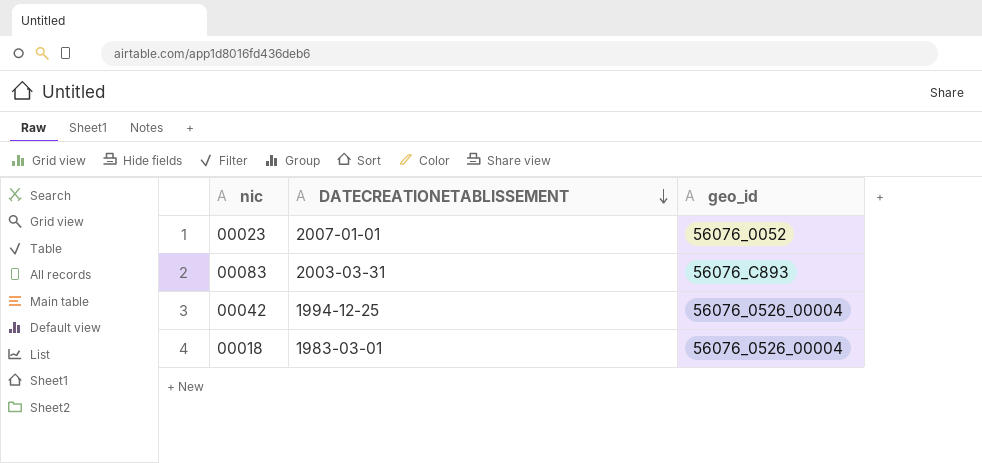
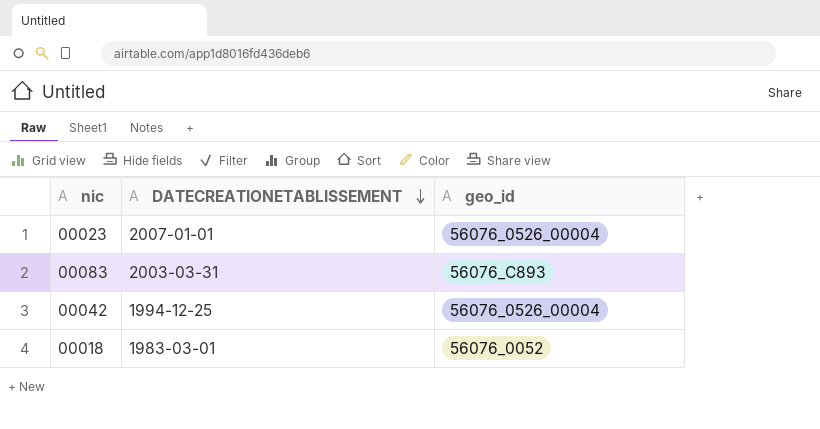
00023 | geo_id: 56076_0052 -> 56076_0526_00004
00018 | geo_id: 56076_0526_00004 -> 56076_0052

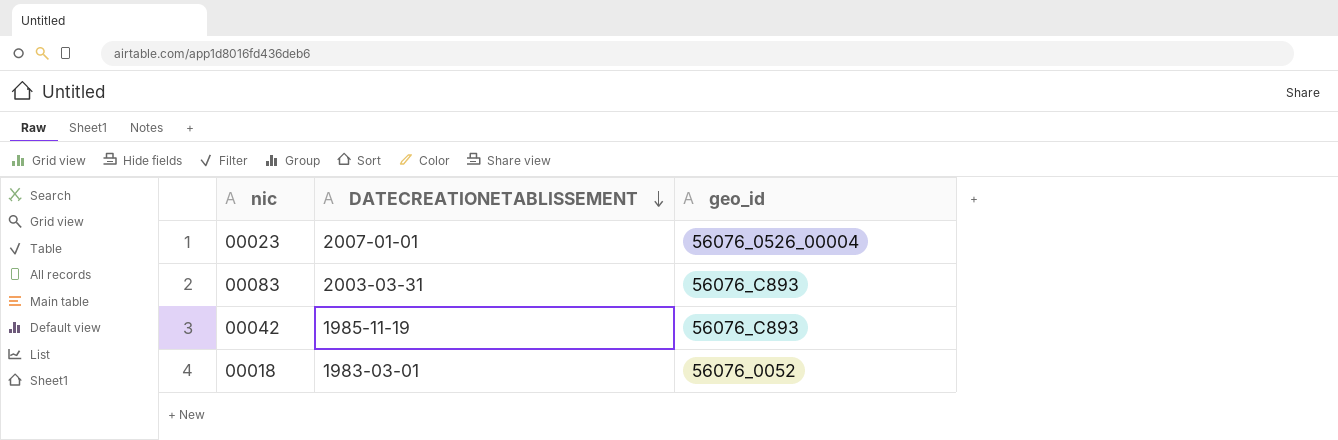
00042 | DATECREATIONETABLISSEMENT: 1994-12-25 -> 1985-11-19
00042 | geo_id: 56076_0526_00004 -> 56076_C893

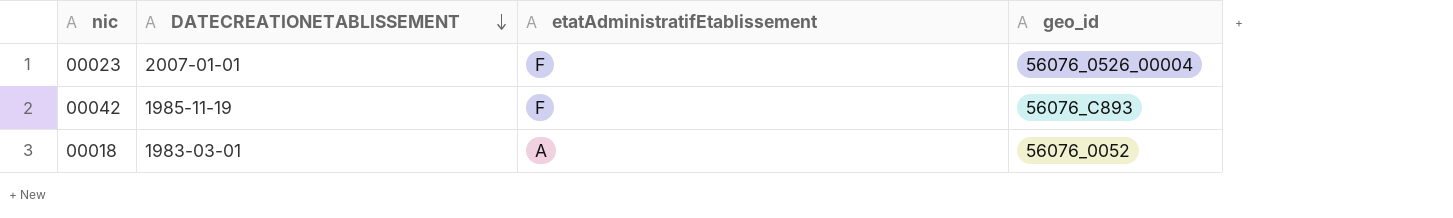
column etatAdministratifEtablissement | position: none -> 3
row 00083: 2003-03-31 | 56076_C893 -> none

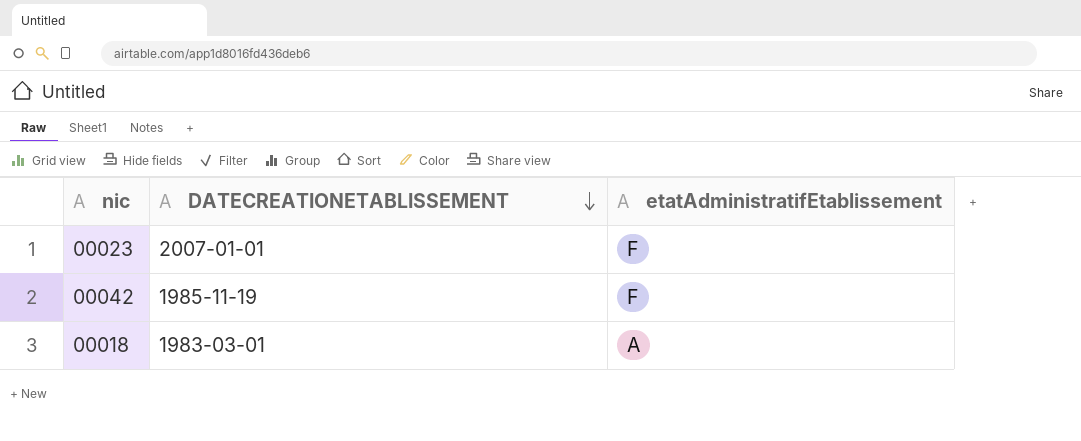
column geo_id | position: 4 -> none

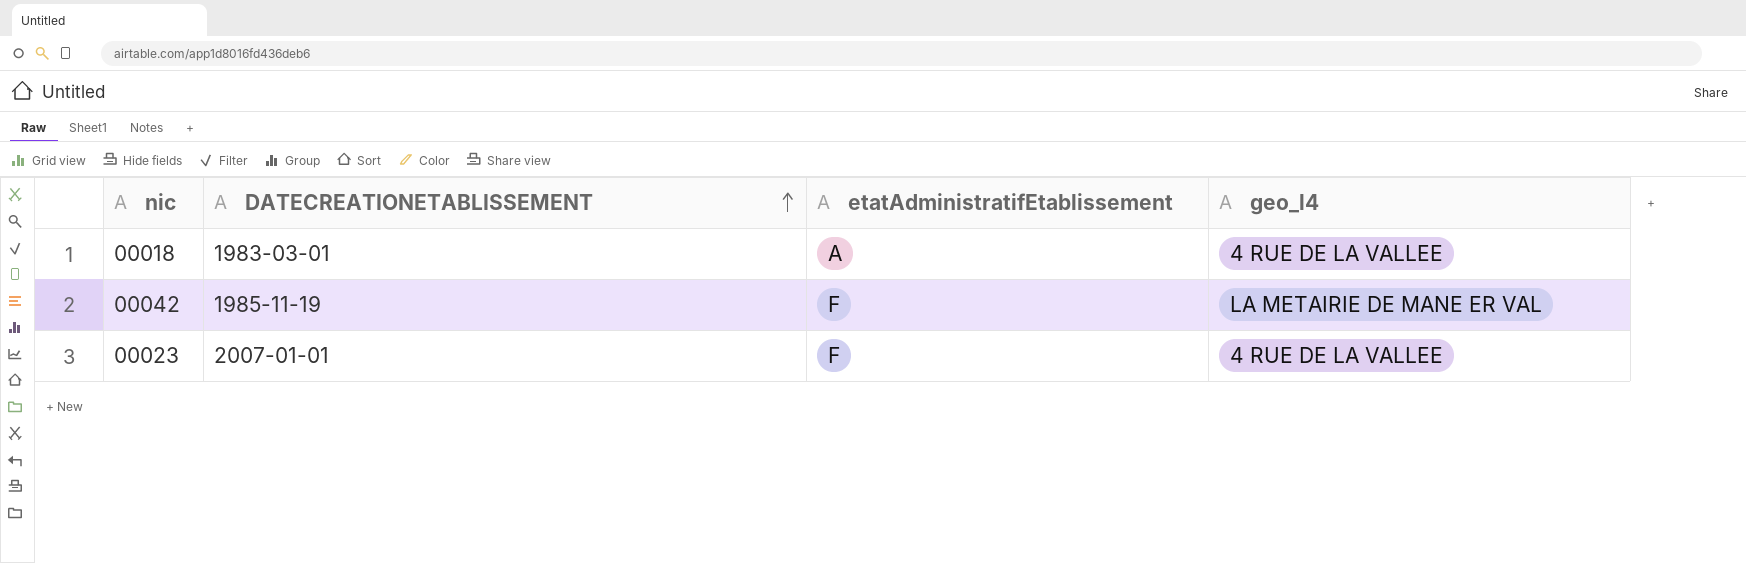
row order: DATECREATIONETABLISSEMENT descending -> DATECREATIONETABLISSEMENT ascending
column geo_l4 | position: none -> 4

